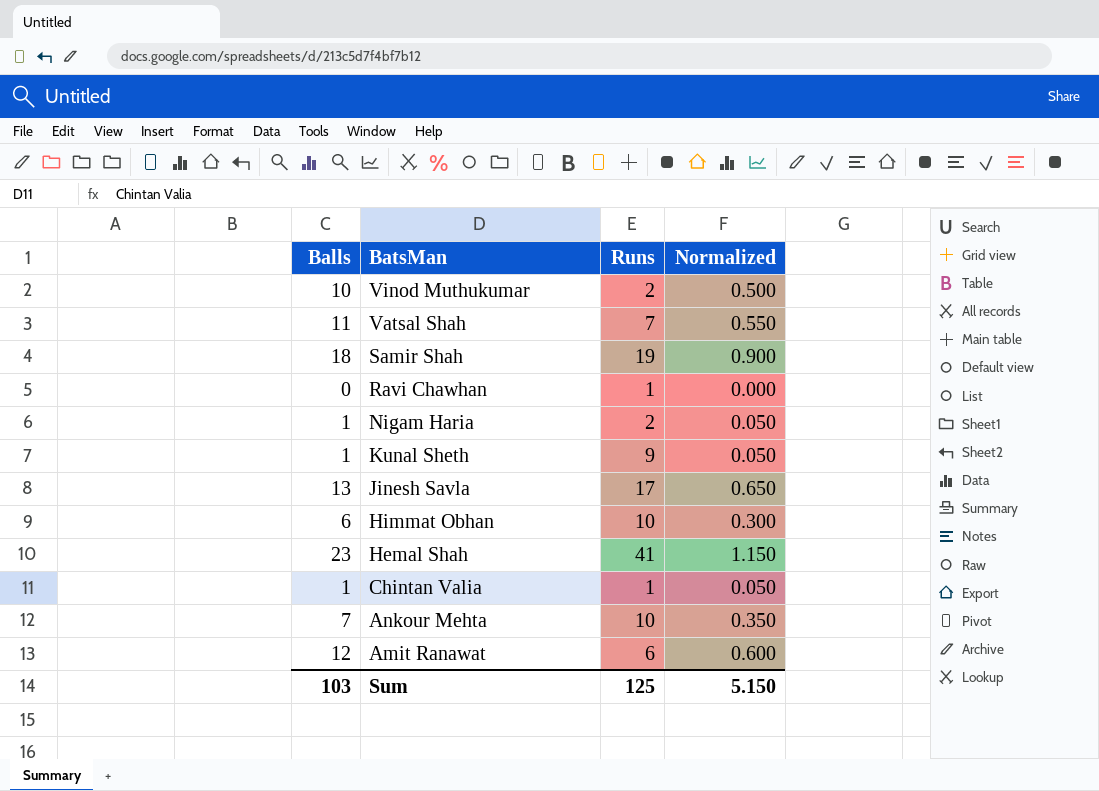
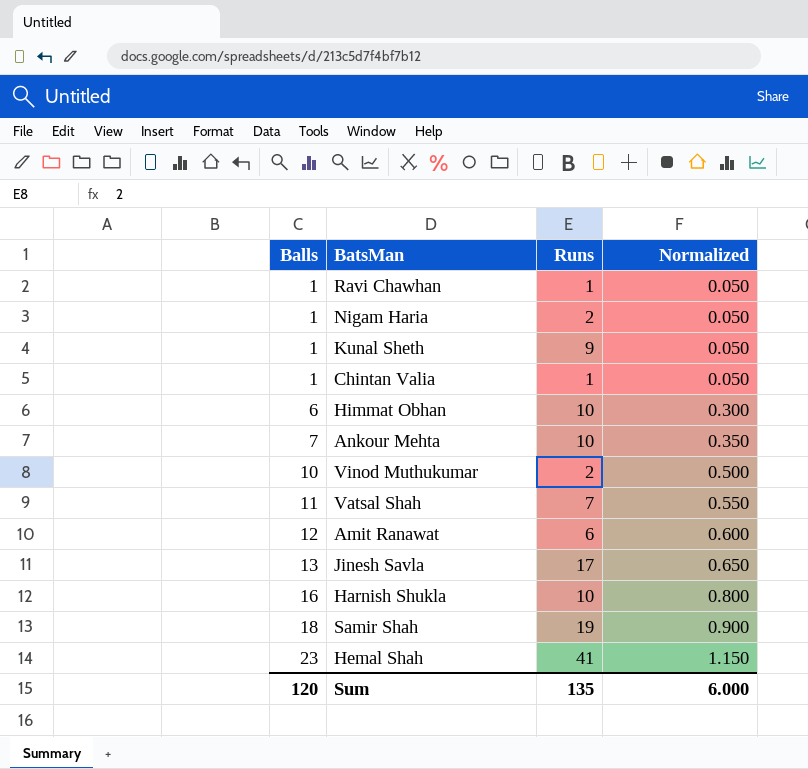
row order: BatsMan descending -> Balls ascending
Ravi Chawhan | Balls: 0 -> 1
Ravi Chawhan | Normalized: 0.000 -> 0.050
row Harnish Shukla: none -> 16 | 10 | 0.800
Sum | Balls: 103 -> 120
Sum | Runs: 125 -> 135
Sum | Normalized: 5.150 -> 6.000

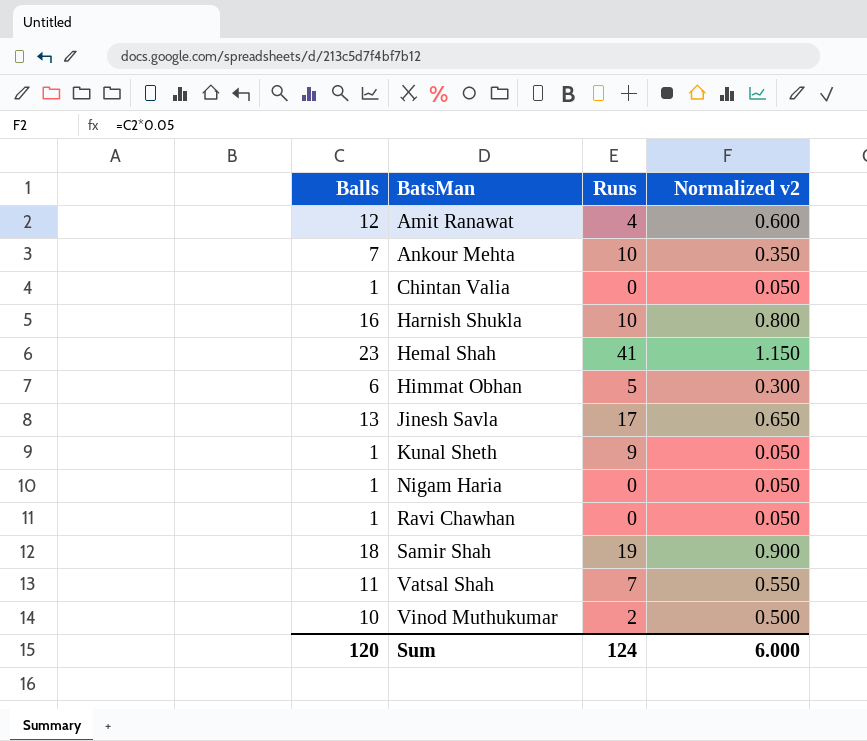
row order: Balls ascending -> BatsMan ascending
column name: Normalized -> Normalized v2
Amit Ranawat | Runs: 6 -> 4
Chintan Valia | Runs: 1 -> 0
Himmat Obhan | Runs: 10 -> 5
Nigam Haria | Runs: 2 -> 0
Ravi Chawhan | Runs: 1 -> 0
Sum | Runs: 135 -> 124

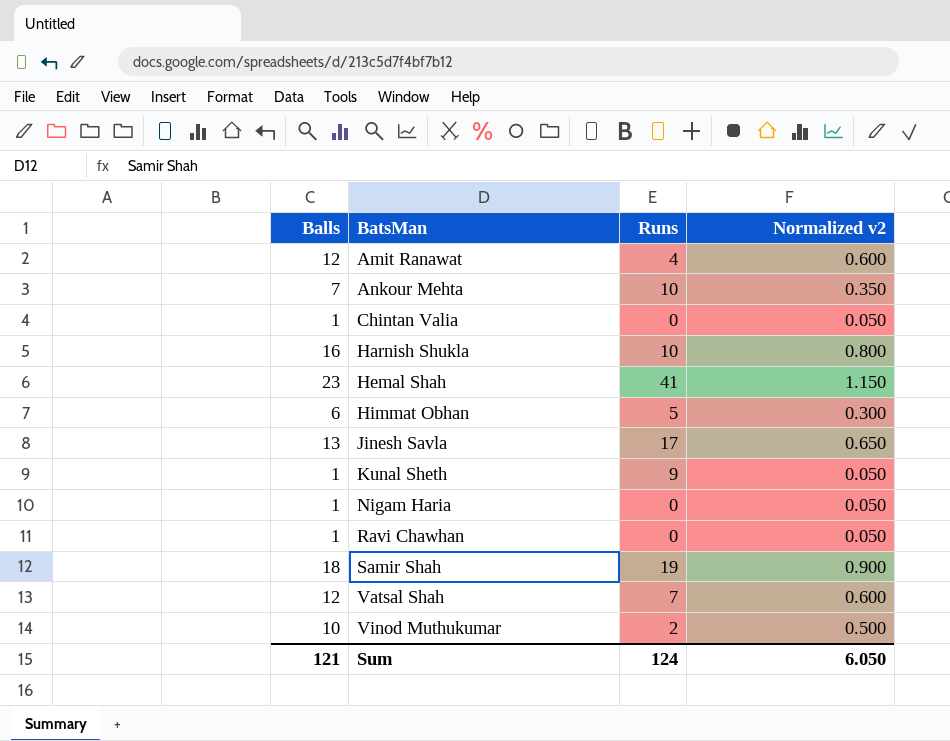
Vatsal Shah | Balls: 11 -> 12
Vatsal Shah | Normalized v2: 0.550 -> 0.600
Sum | Balls: 120 -> 121
Sum | Normalized v2: 6.000 -> 6.050

